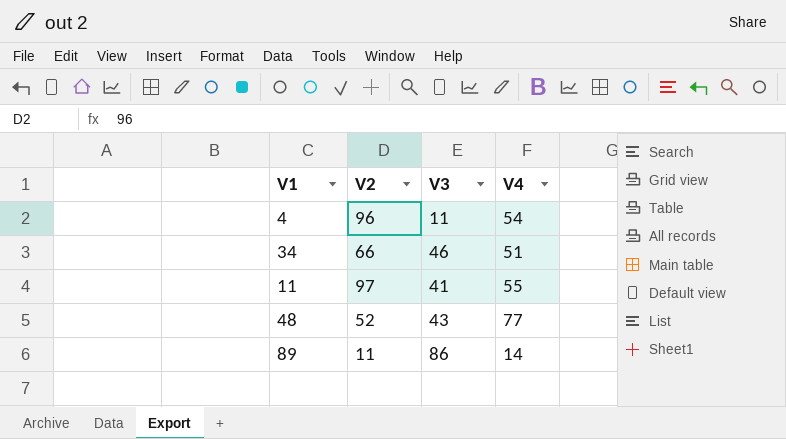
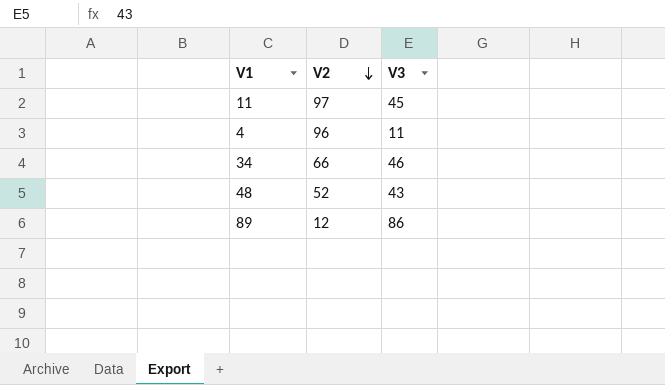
row order: none -> V2 descending
column V4 | position: 4 -> none
11 | V3: 41 -> 45
89 | V2: 11 -> 12

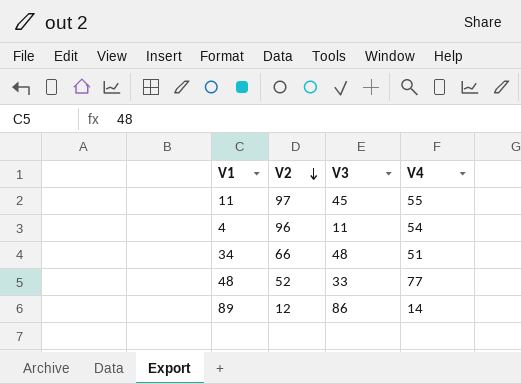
column V4 | position: none -> 4
34 | V3: 46 -> 48
48 | V3: 43 -> 33

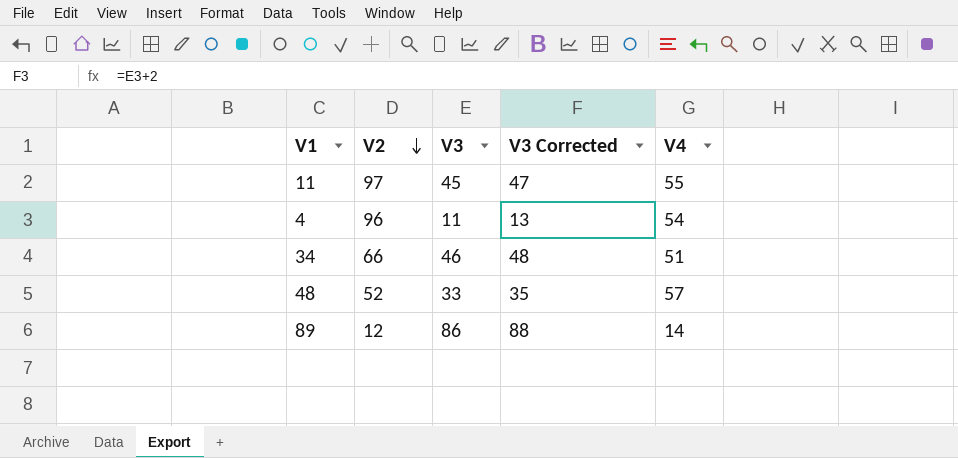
column V3 Corrected | formula: none -> [V3] + 2
34 | V3: 48 -> 46
48 | V4: 77 -> 57

